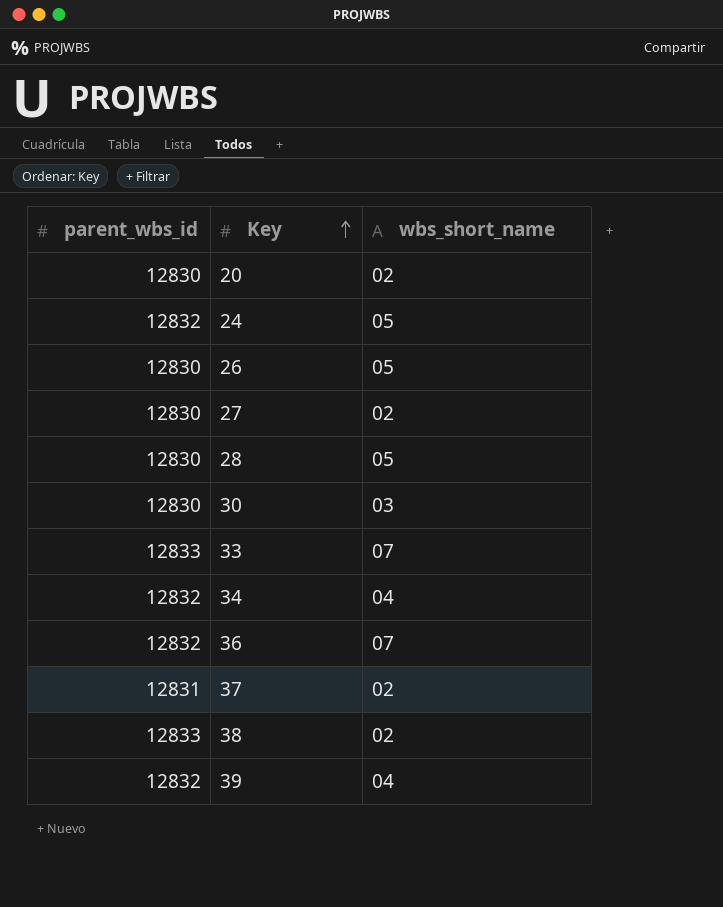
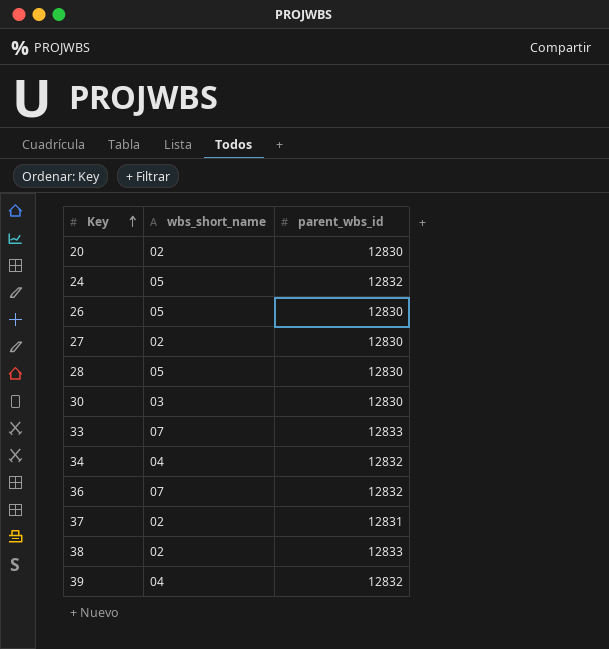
column parent_wbs_id | position: 1 -> 3

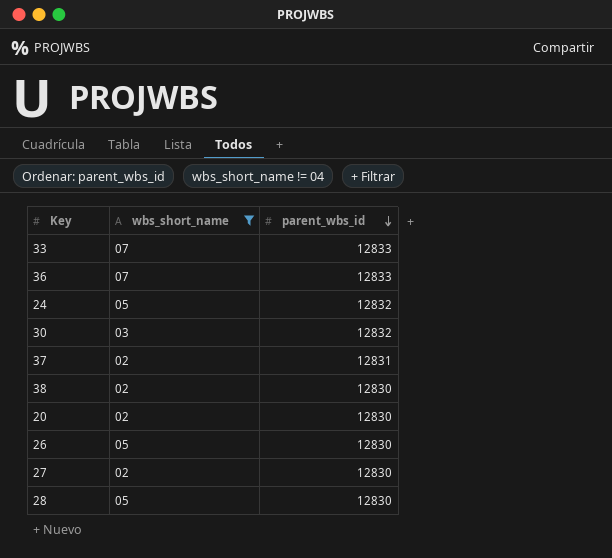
filter: none -> wbs_short_name != 04
row order: Key ascending -> parent_wbs_id descending
36 | parent_wbs_id: 12832 -> 12833
30 | parent_wbs_id: 12830 -> 12832
38 | parent_wbs_id: 12833 -> 12830

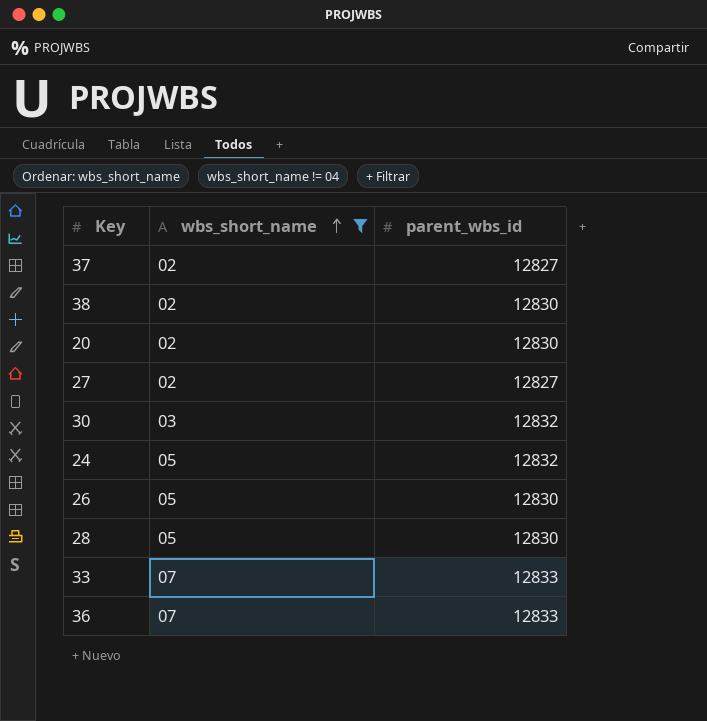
row order: parent_wbs_id descending -> wbs_short_name ascending
37 | parent_wbs_id: 12831 -> 12827
27 | parent_wbs_id: 12830 -> 12827

